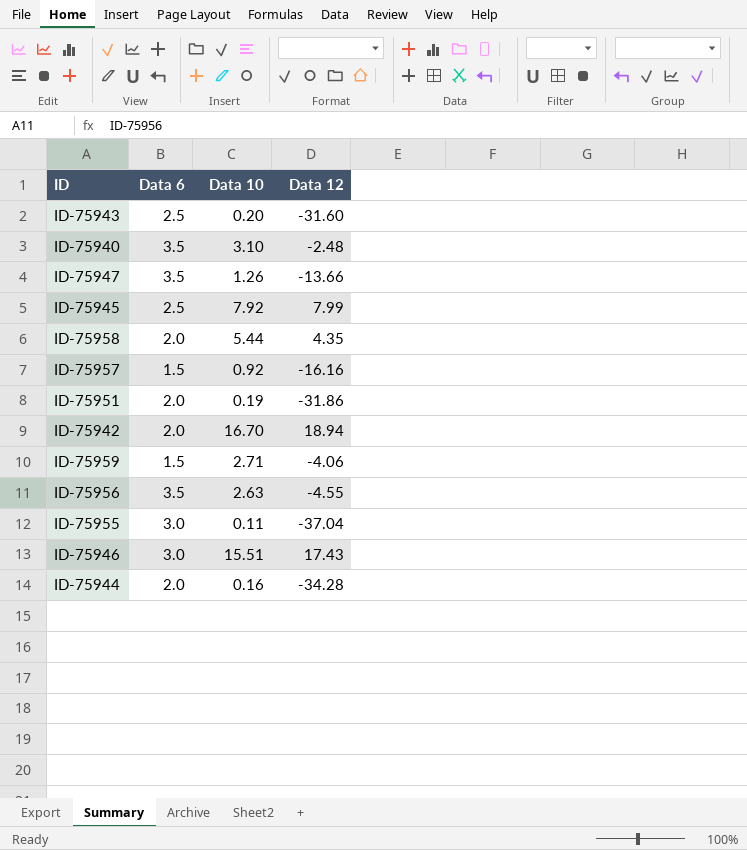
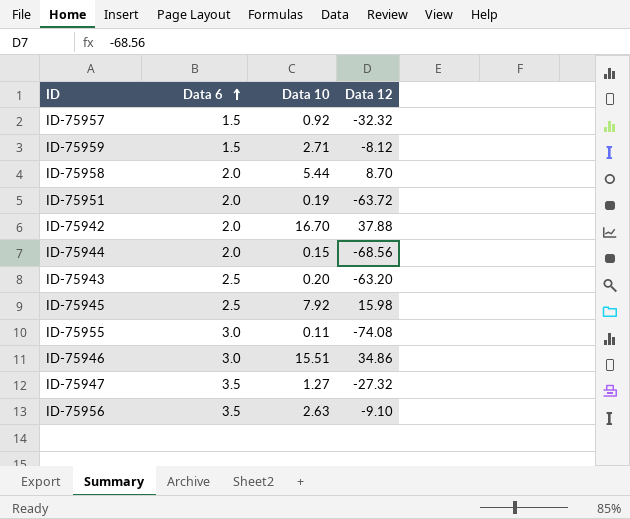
row order: none -> Data 6 ascending
row ID-75940: 3.5 | 3.10 | -2.48 -> none
ID-75957 | Data 12: -16.16 -> -32.32
ID-75959 | Data 12: -4.06 -> -8.12
ID-75958 | Data 12: 4.35 -> 8.70
ID-75951 | Data 12: -31.86 -> -63.72
ID-75942 | Data 12: 18.94 -> 37.88
ID-75944 | Data 10: 0.16 -> 0.15
ID-75944 | Data 12: -34.28 -> -68.56
ID-75943 | Data 12: -31.60 -> -63.20
ID-75945 | Data 12: 7.99 -> 15.98
ID-75955 | Data 12: -37.04 -> -74.08
ID-75946 | Data 12: 17.43 -> 34.86
ID-75947 | Data 10: 1.26 -> 1.27
ID-75947 | Data 12: -13.66 -> -27.32
ID-75956 | Data 12: -4.55 -> -9.10

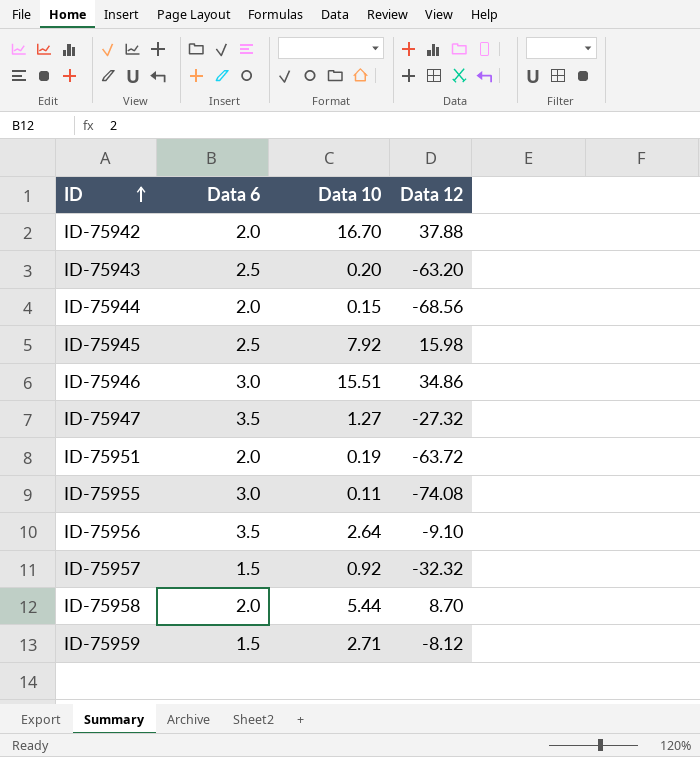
row order: Data 6 ascending -> ID ascending
ID-75956 | Data 10: 2.63 -> 2.64

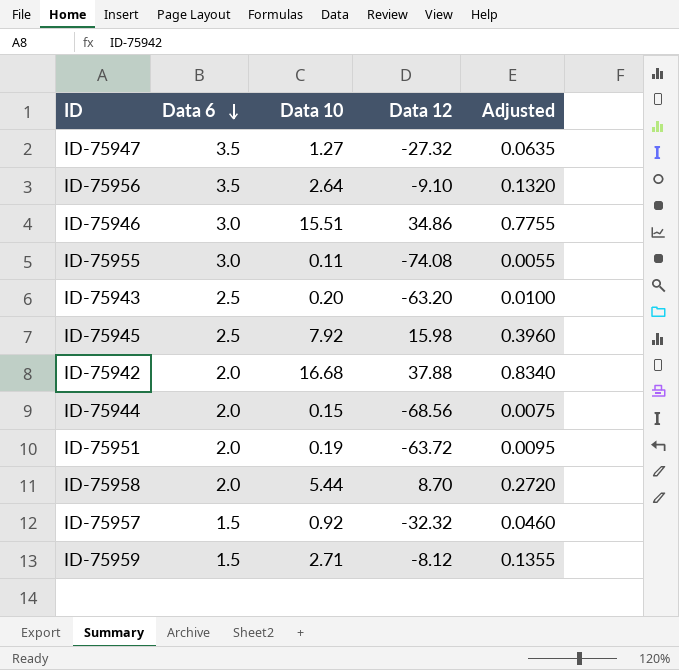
row order: ID ascending -> Data 6 descending
column Adjusted | formula: none -> [Data 10] * 0.05
ID-75942 | Data 10: 16.70 -> 16.68

